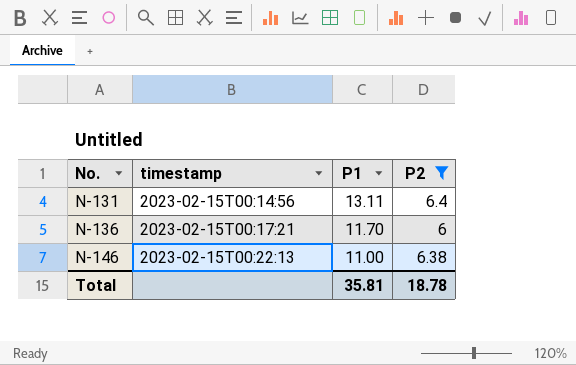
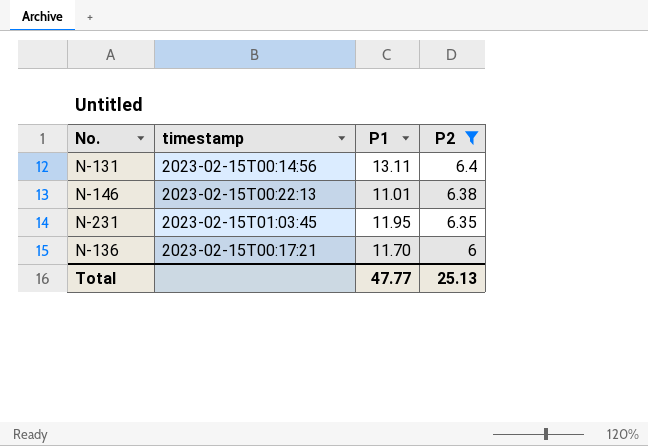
row order: No. ascending -> P2 descending
N-146 | P1: 11.00 -> 11.01
row N-231: none -> 2023-02-15T01:03:45 | 11.95 | 6.35
Total | P1: 35.81 -> 47.77
Total | P2: 18.78 -> 25.13

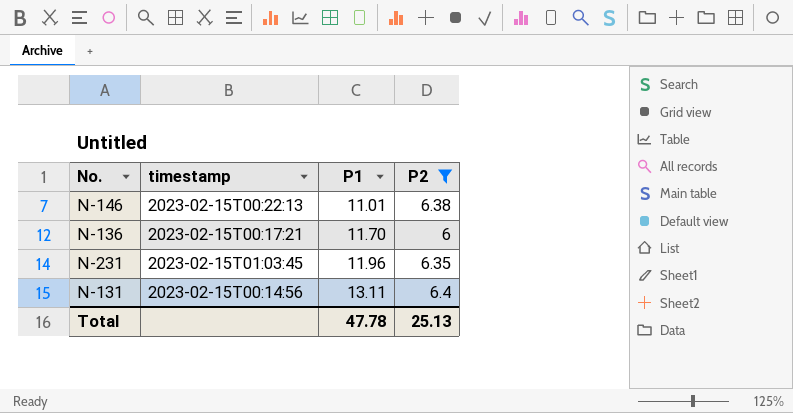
row order: P2 descending -> P1 ascending
N-231 | P1: 11.95 -> 11.96
Total | P1: 47.77 -> 47.78

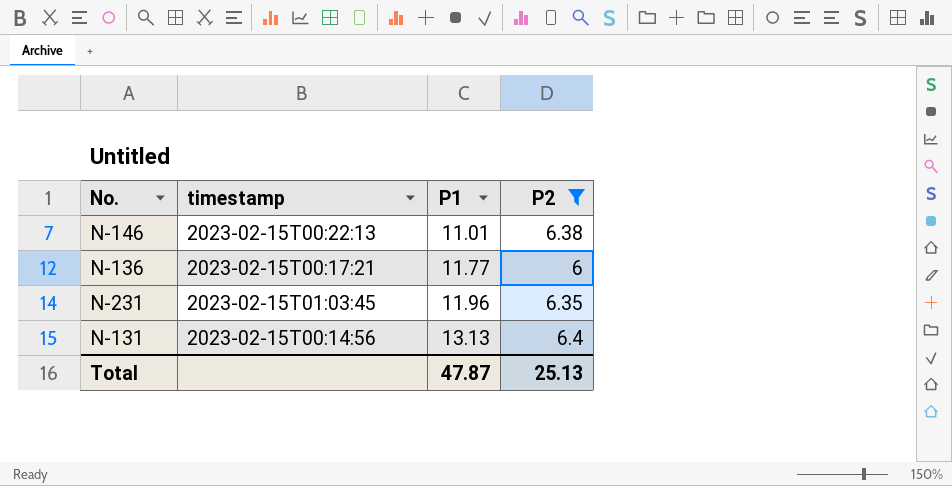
N-136 | P1: 11.70 -> 11.77
N-131 | P1: 13.11 -> 13.13
Total | P1: 47.78 -> 47.87

